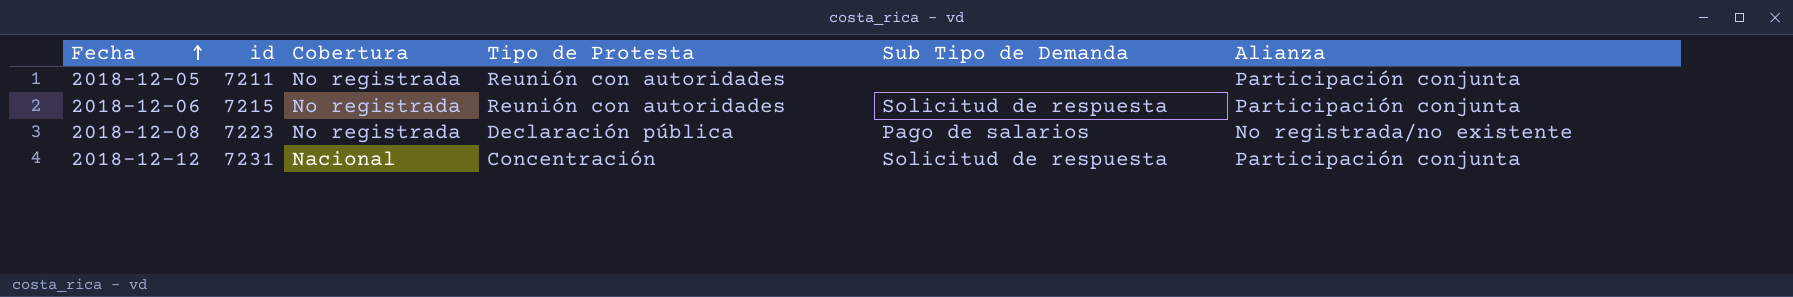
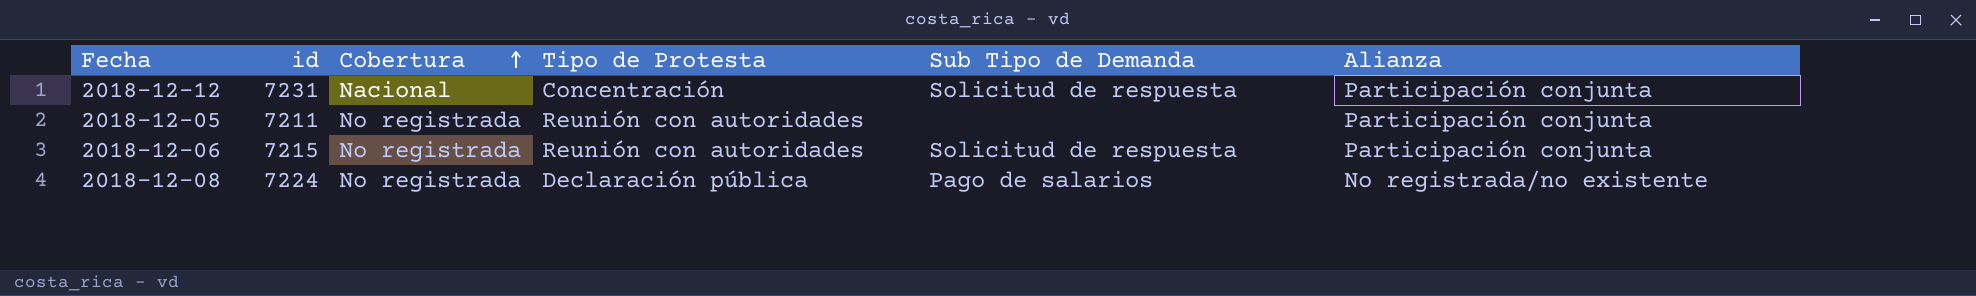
row order: Fecha ascending -> Cobertura ascending
2018-12-08 | id: 7223 -> 7224

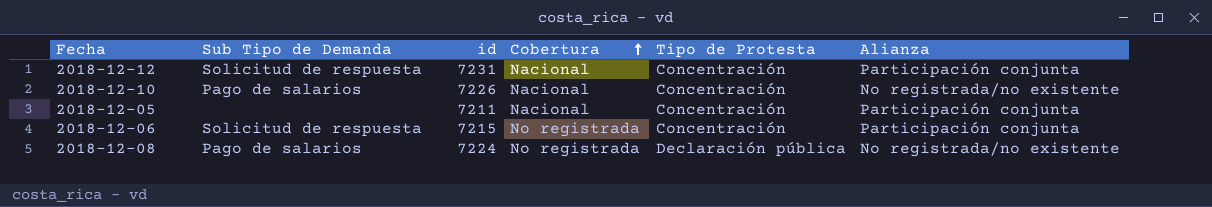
column Sub Tipo de Demanda | position: 5 -> 2
row 2018-12-10: none -> Pago de salarios | 7226 | Nacional | Concentración | No registrada/no existente
2018-12-05 | Cobertura: No registrada -> Nacional
2018-12-05 | Tipo de Protesta: Reunión con autoridades -> Concentración
2018-12-06 | Tipo de Protesta: Reunión con autoridades -> Concentración

